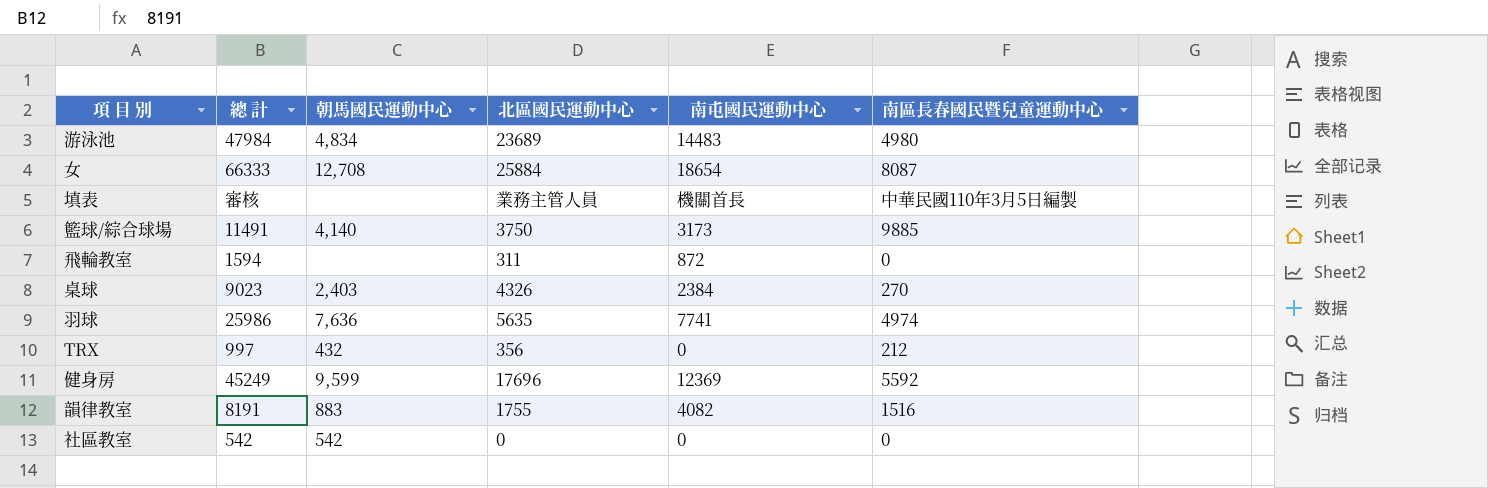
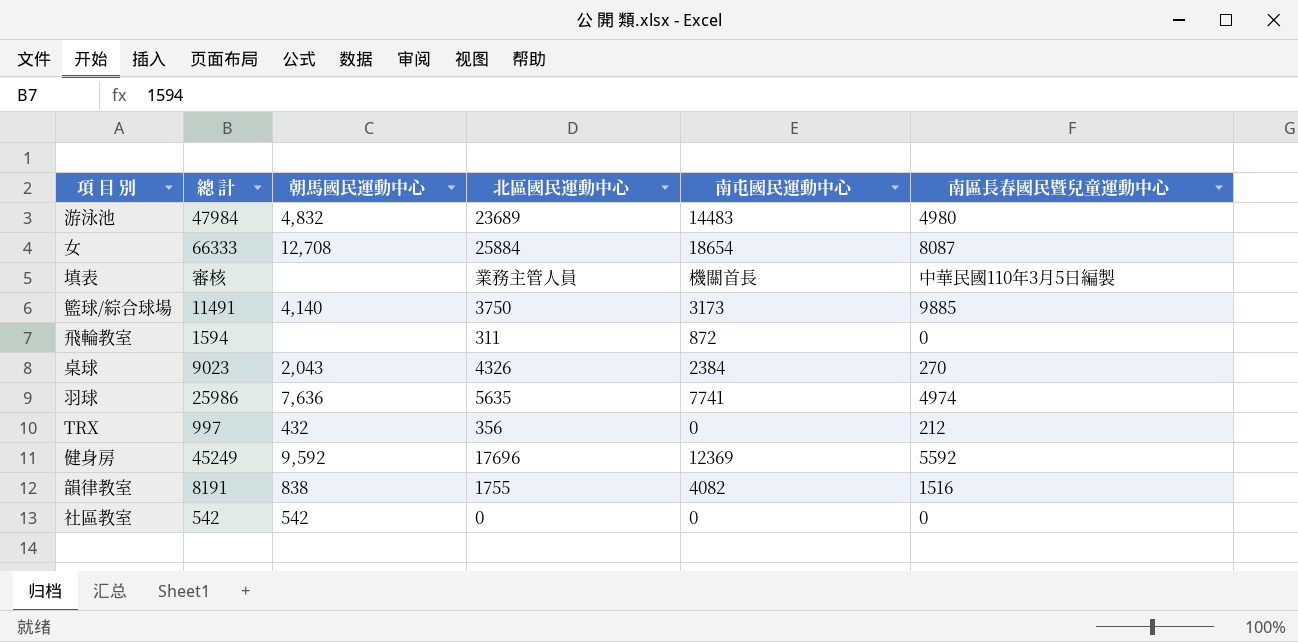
游泳池 | 朝馬國民運動中心: 4,834 -> 4,832
桌球 | 朝馬國民運動中心: 2,403 -> 2,043
健身房 | 朝馬國民運動中心: 9,599 -> 9,592
韻律教室 | 朝馬國民運動中心: 883 -> 838

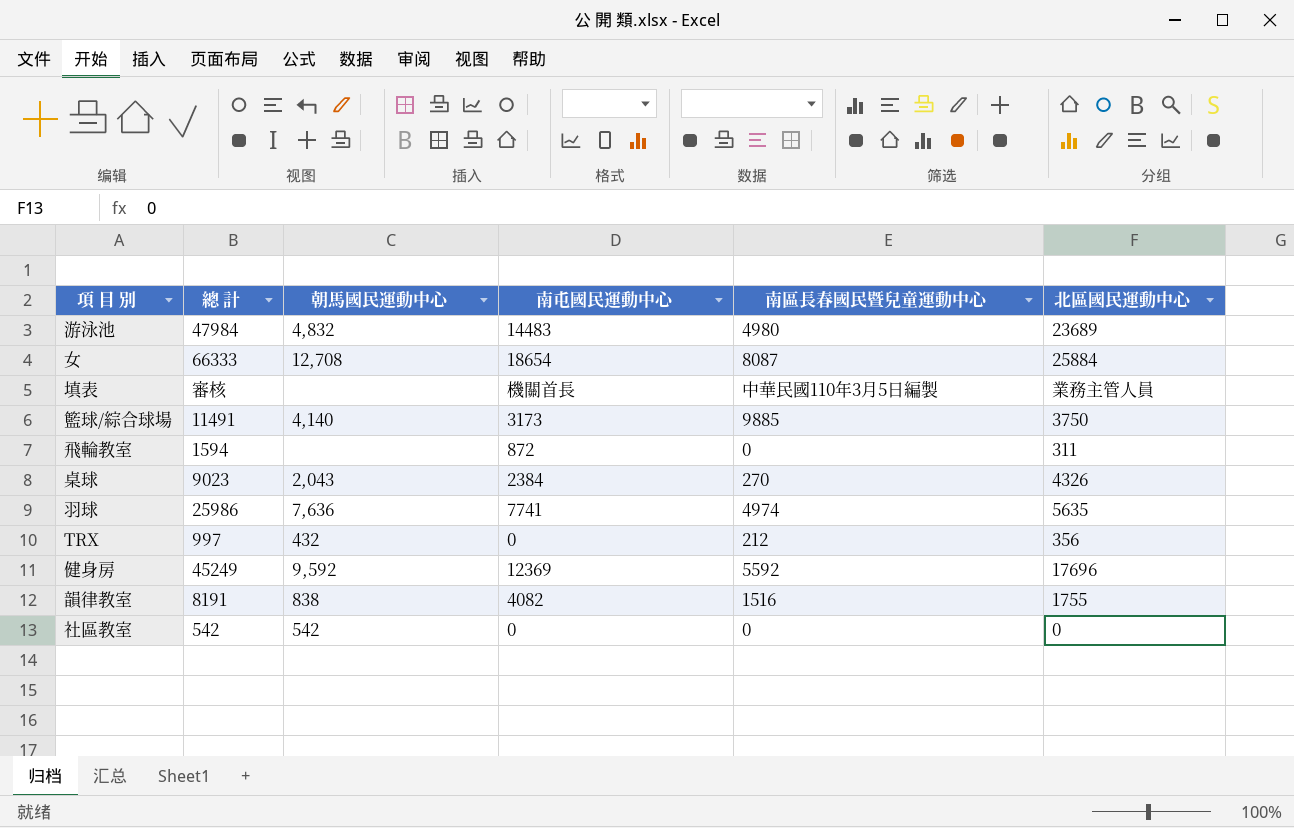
column 北區國民運動中心 | position: 4 -> 6

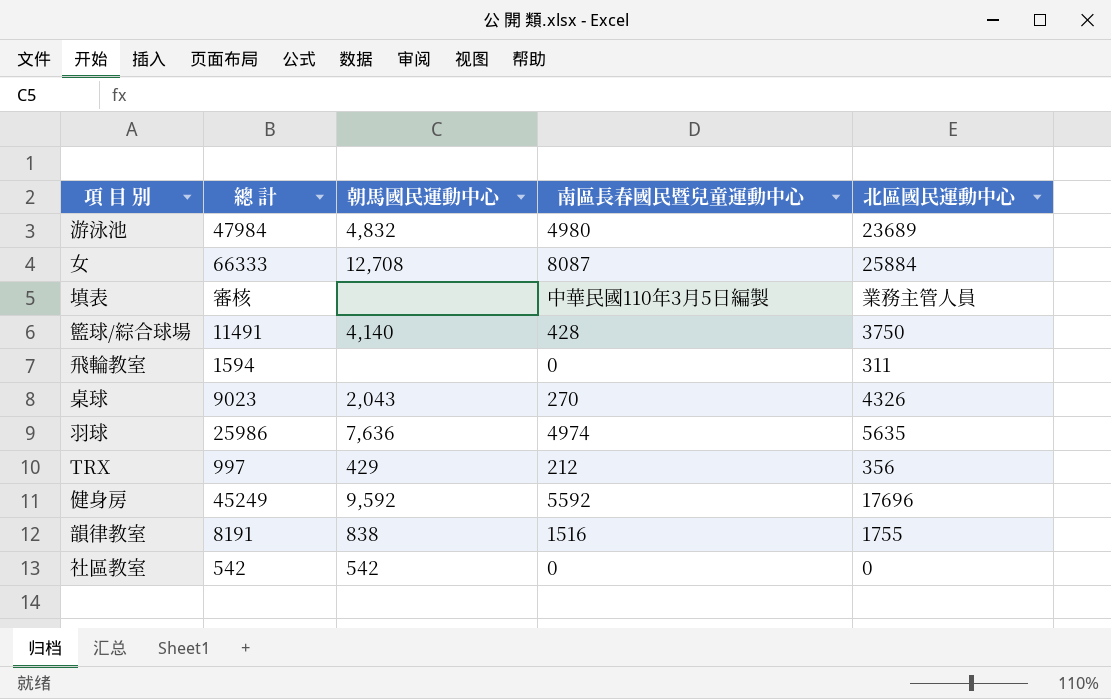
column 南屯國民運動中心 | position: 4 -> none
籃球/綜合球場 | 南區長春國民暨兒童運動中心: 9885 -> 428
TRX | 朝馬國民運動中心: 432 -> 429

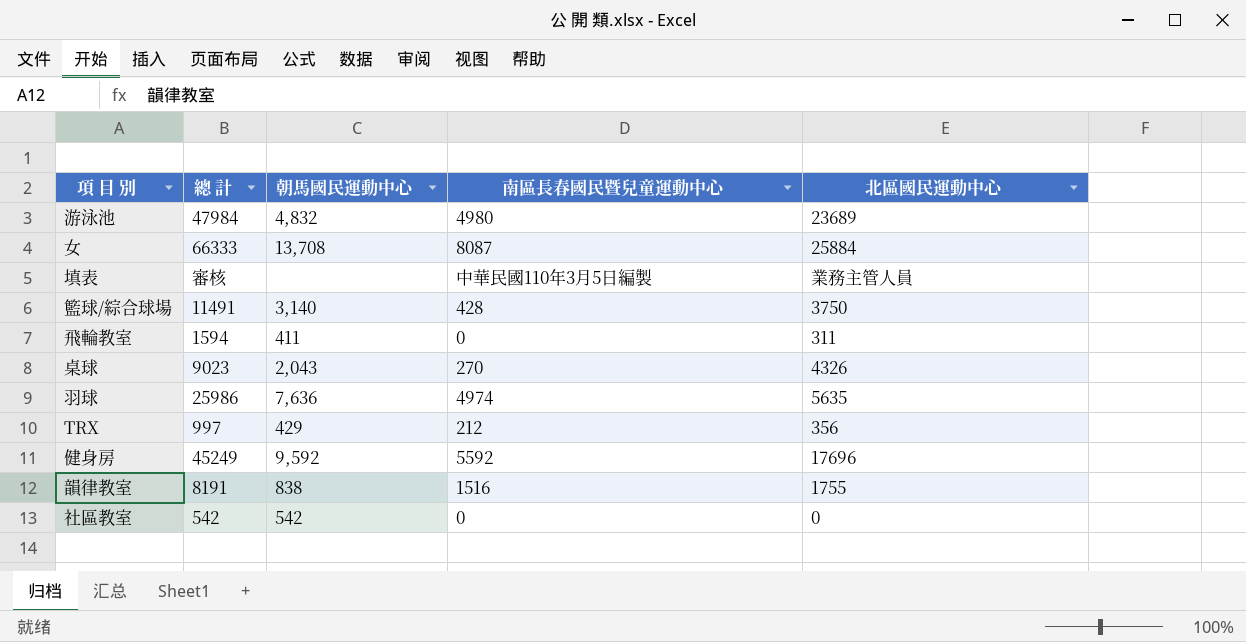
女 | 朝馬國民運動中心: 12,708 -> 13,708
籃球/綜合球場 | 朝馬國民運動中心: 4,140 -> 3,140
飛輪教室 | 朝馬國民運動中心: none -> 411

